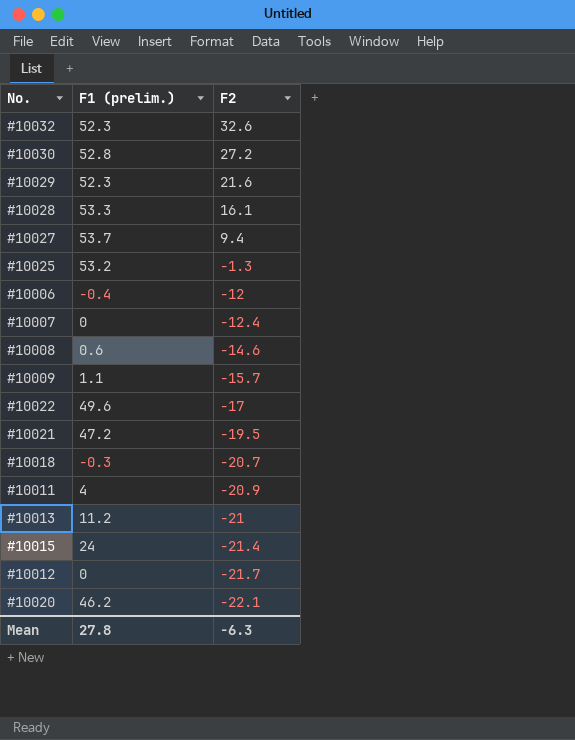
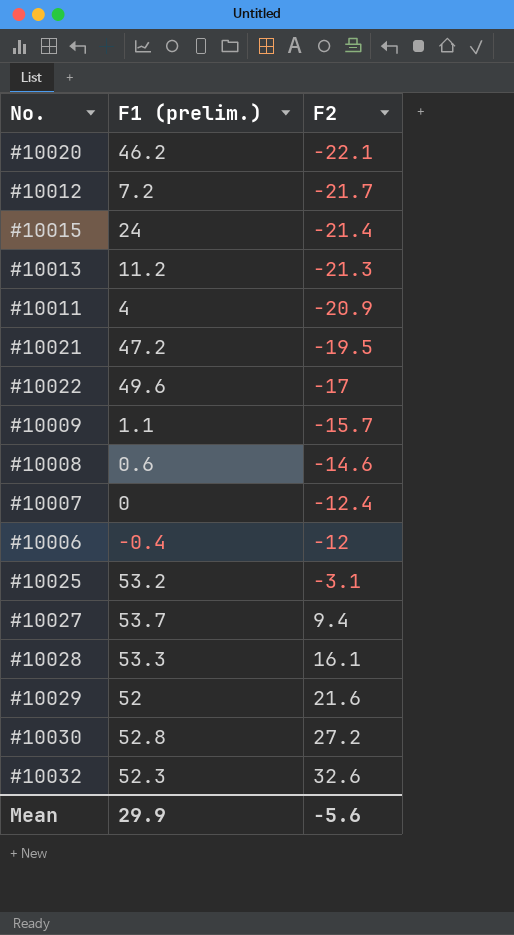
row order: F2 descending -> F2 ascending
row #10018: -0.3 | -20.7 -> none
#10012 | F1 (prelim.): 0 -> 7.2
#10013 | F2: -21 -> -21.3
#10025 | F2: -1.3 -> -3.1
#10029 | F1 (prelim.): 52.3 -> 52
Mean | F1 (prelim.): 27.8 -> 29.9
Mean | F2: -6.3 -> -5.6

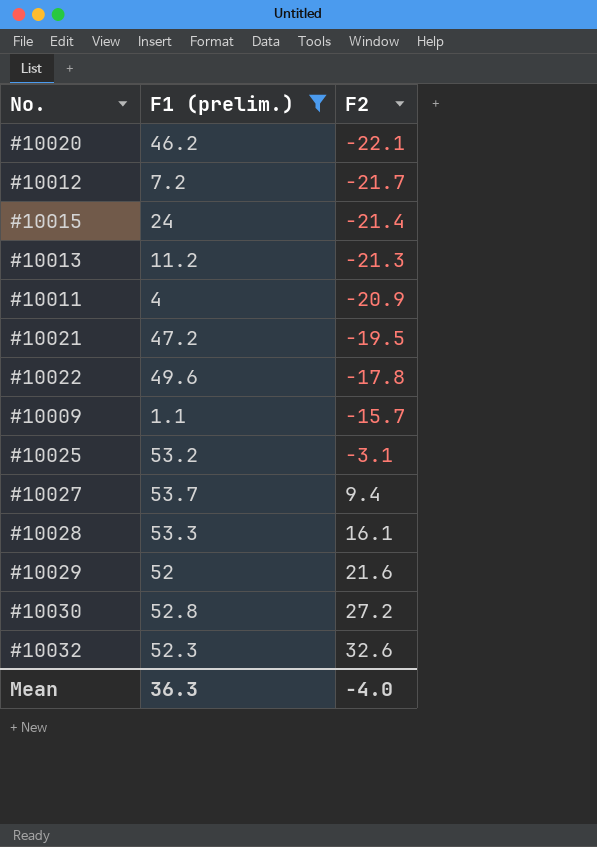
filter: none -> F1 (prelim.) >= 1.1
#10022 | F2: -17 -> -17.8
Mean | F1 (prelim.): 29.9 -> 36.3
Mean | F2: -5.6 -> -4.0

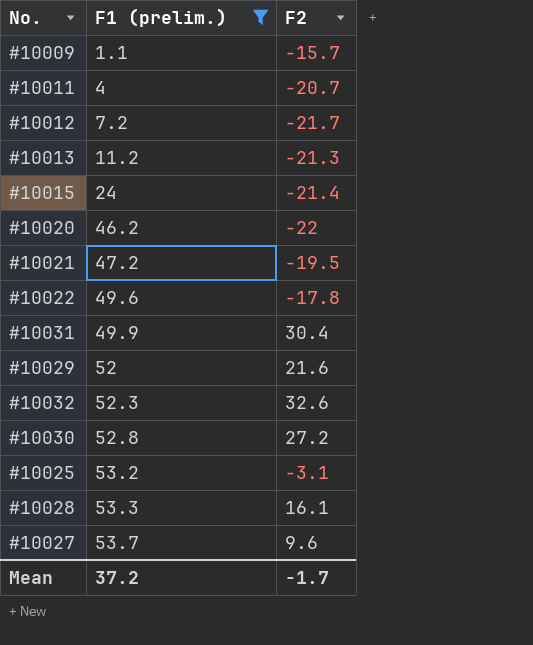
row order: F2 ascending -> F1 (prelim.) ascending
#10011 | F2: -20.9 -> -20.7
#10020 | F2: -22.1 -> -22
row #10031: none -> 49.9 | 30.4
#10027 | F2: 9.4 -> 9.6
Mean | F1 (prelim.): 36.3 -> 37.2
Mean | F2: -4.0 -> -1.7

